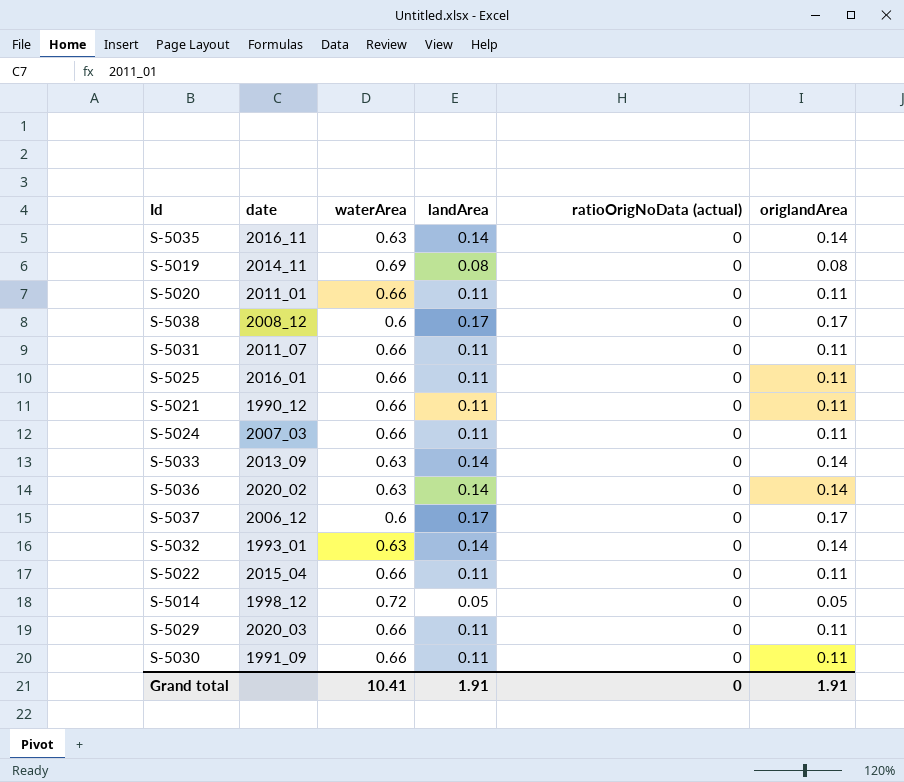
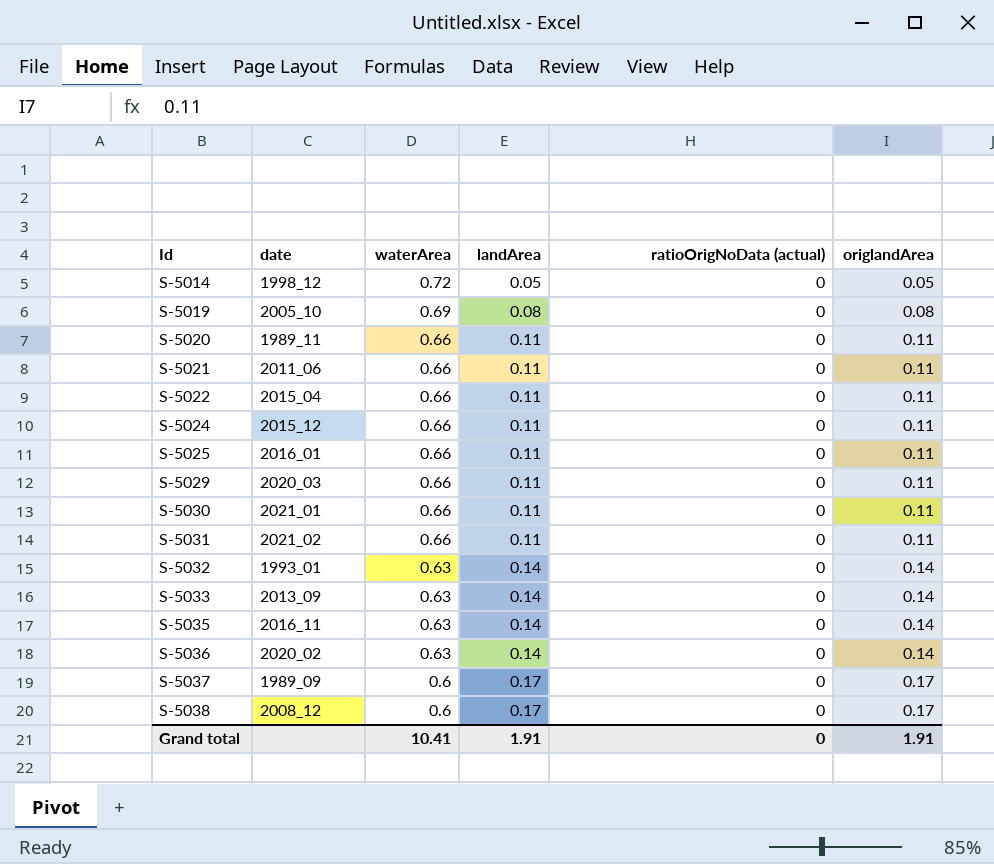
row order: none -> Id ascending
S-5019 | date: 2014_11 -> 2005_10
S-5020 | date: 2011_01 -> 1989_11
S-5021 | date: 1990_12 -> 2011_06
S-5024 | date: 2007_03 -> 2015_12
S-5030 | date: 1991_09 -> 2021_01
S-5031 | date: 2011_07 -> 2021_02
S-5037 | date: 2006_12 -> 1989_09

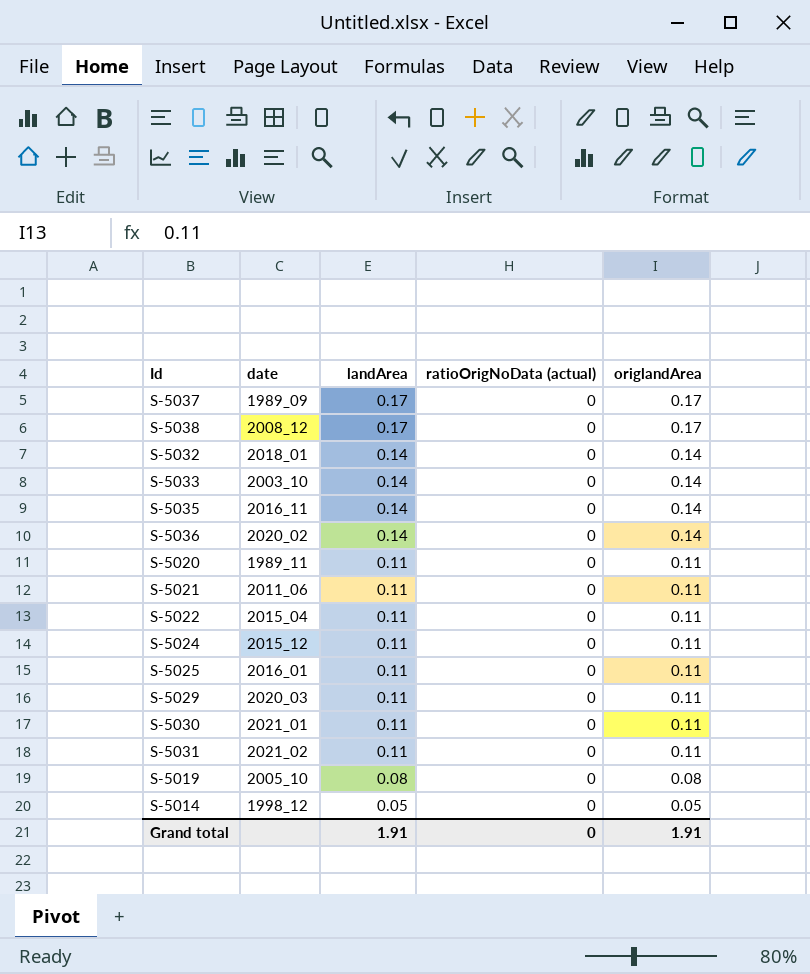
row order: Id ascending -> landArea descending
column waterArea | position: 3 -> none
S-5032 | date: 1993_01 -> 2018_01
S-5033 | date: 2013_09 -> 2003_10

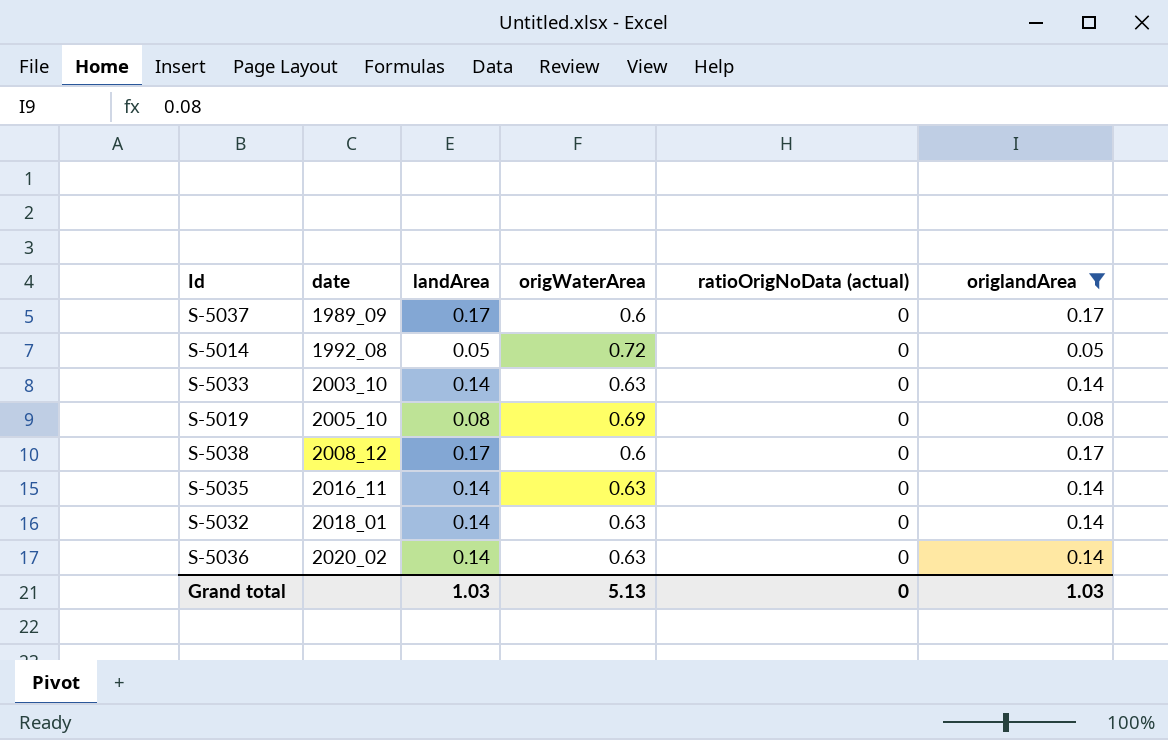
filter: none -> origlandArea != 0.11
row order: landArea descending -> date ascending
column origWaterArea | position: none -> 4
S-5014 | date: 1998_12 -> 1992_08
Grand total | landArea: 1.91 -> 1.03
Grand total | origlandArea: 1.91 -> 1.03

